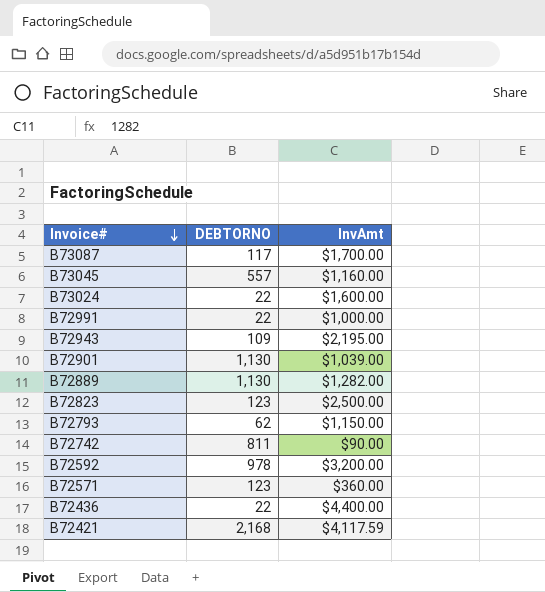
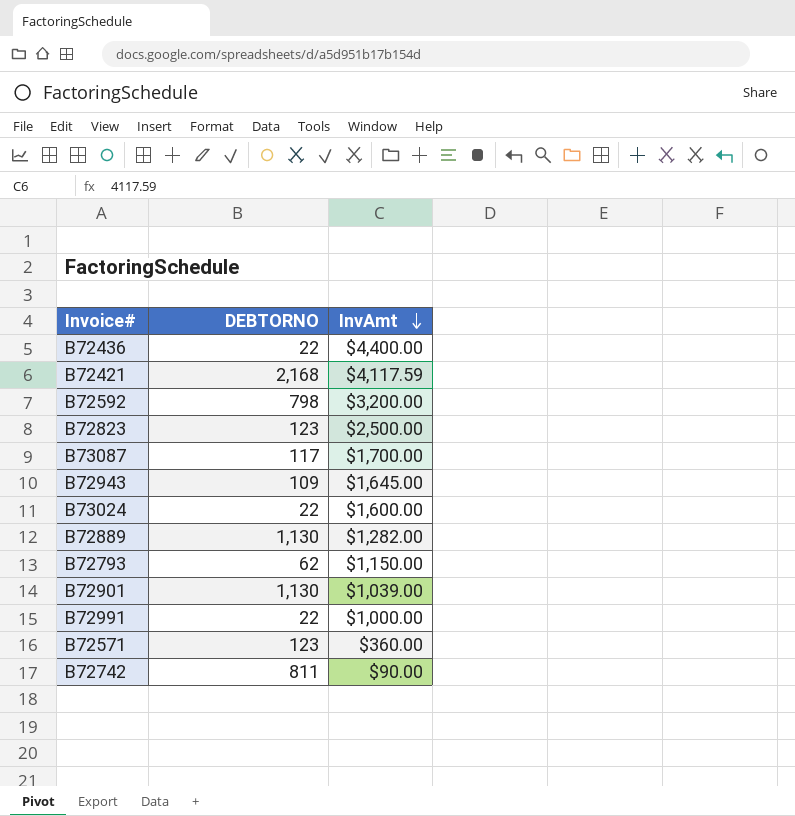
row order: Invoice# descending -> InvAmt descending
row B73045: 557 | $1,160.00 -> none
B72592 | DEBTORNO: 978 -> 798
B72943 | InvAmt: $2,195.00 -> $1,645.00

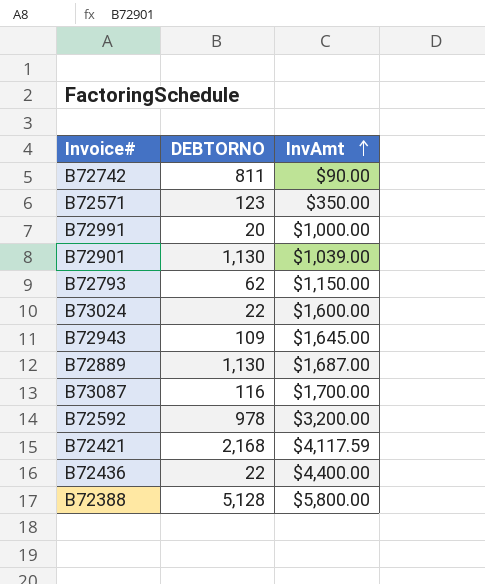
row order: InvAmt descending -> InvAmt ascending
row B72823: 123 | $2,500.00 -> none
B72571 | InvAmt: $360.00 -> $350.00
B72991 | DEBTORNO: 22 -> 20
B72889 | InvAmt: $1,282.00 -> $1,687.00
B73087 | DEBTORNO: 117 -> 116
B72592 | DEBTORNO: 798 -> 978
row B72388: none -> 5,128 | $5,800.00

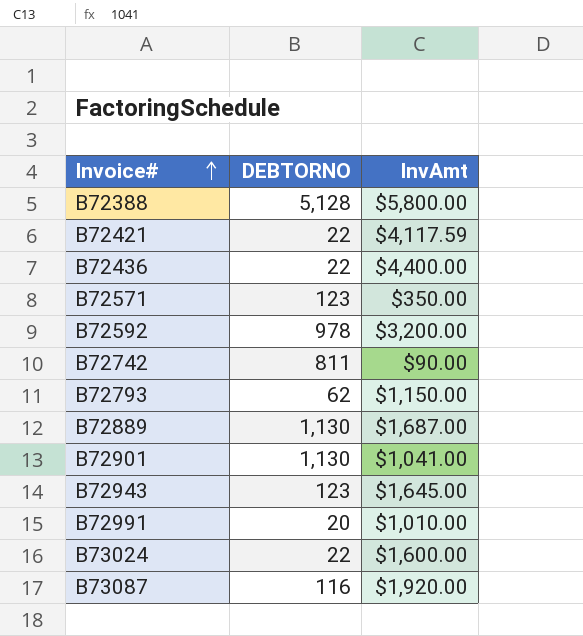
row order: InvAmt ascending -> Invoice# ascending
B72421 | DEBTORNO: 2,168 -> 22
B72901 | InvAmt: $1,039.00 -> $1,041.00
B72943 | DEBTORNO: 109 -> 123
B72991 | InvAmt: $1,000.00 -> $1,010.00
B73087 | InvAmt: $1,700.00 -> $1,920.00

